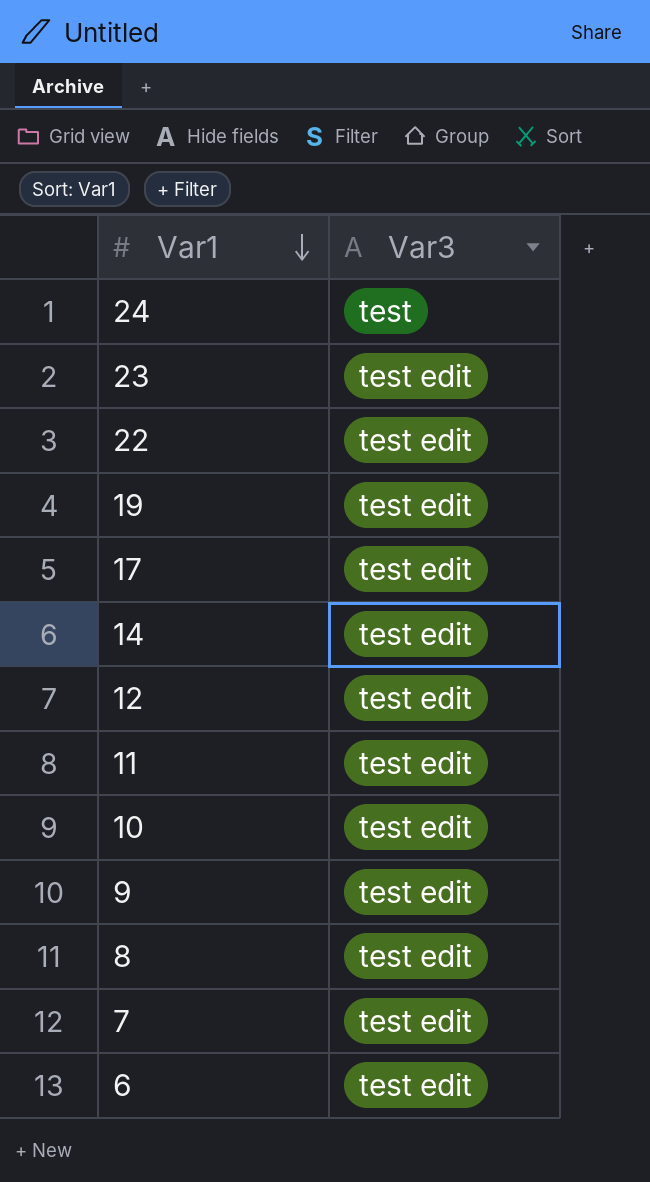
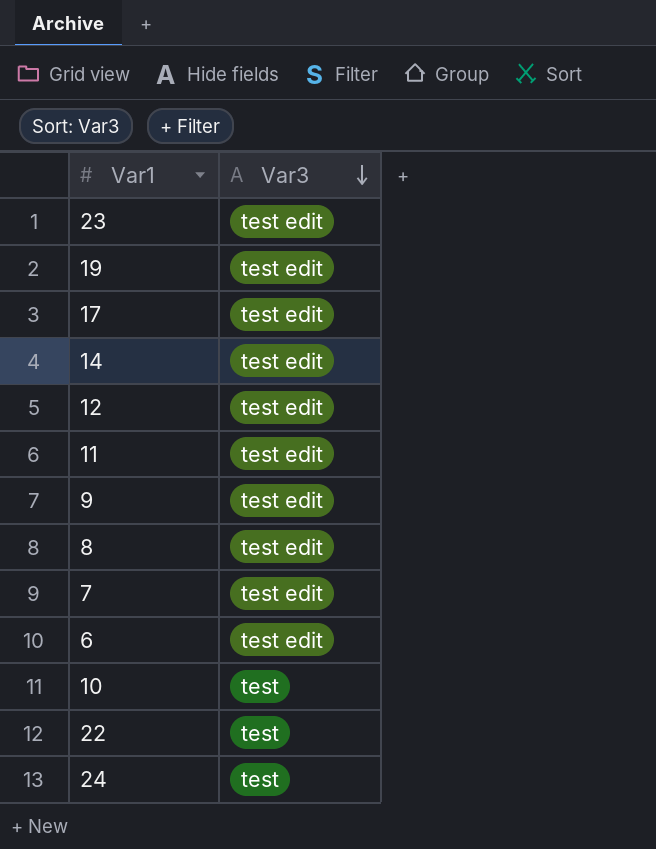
row order: Var1 descending -> Var3 descending
10 | Var3: test edit -> test
22 | Var3: test edit -> test

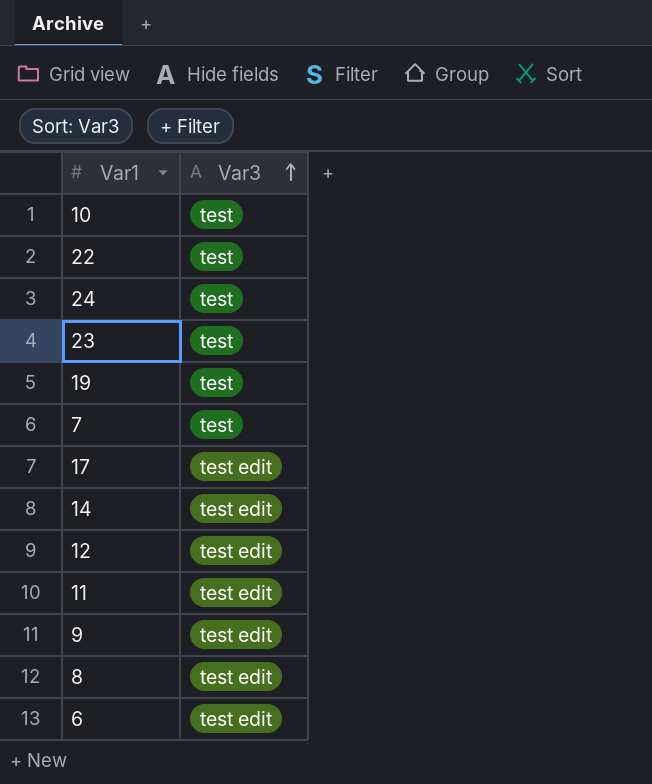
row order: Var3 descending -> Var3 ascending
23 | Var3: test edit -> test
19 | Var3: test edit -> test
7 | Var3: test edit -> test

